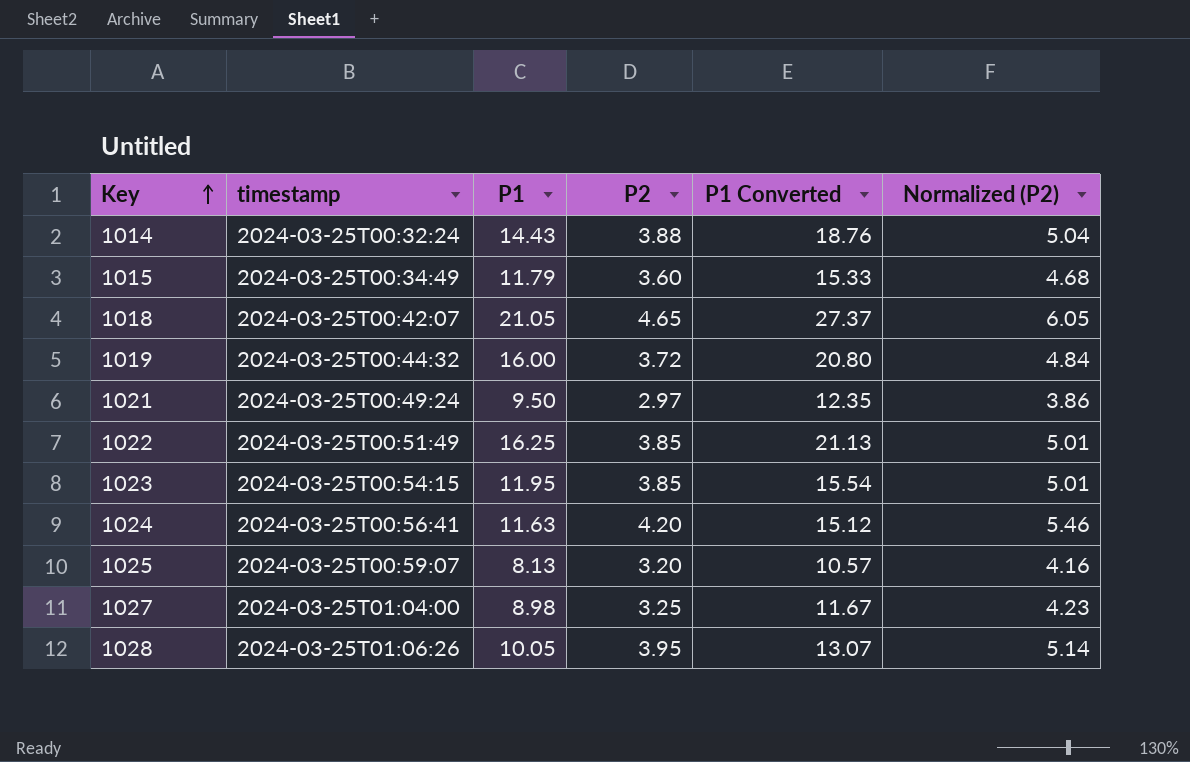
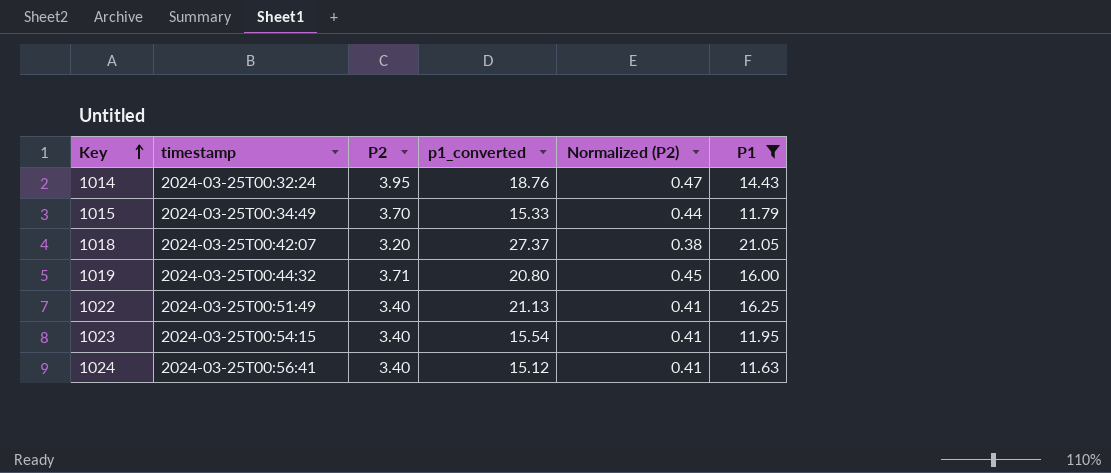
filter: none -> P1 >= 11.63
column name: P1 Converted -> p1_converted
column Normalized (P2) | formula: [P2] * 1.3 -> [P2] * 0.12
column P1 | position: 3 -> 6
1014 | P2: 3.88 -> 3.95
1015 | P2: 3.60 -> 3.70
1018 | P2: 4.65 -> 3.20
1019 | P2: 3.72 -> 3.71
1022 | P2: 3.85 -> 3.40
1023 | P2: 3.85 -> 3.40
1024 | P2: 4.20 -> 3.40

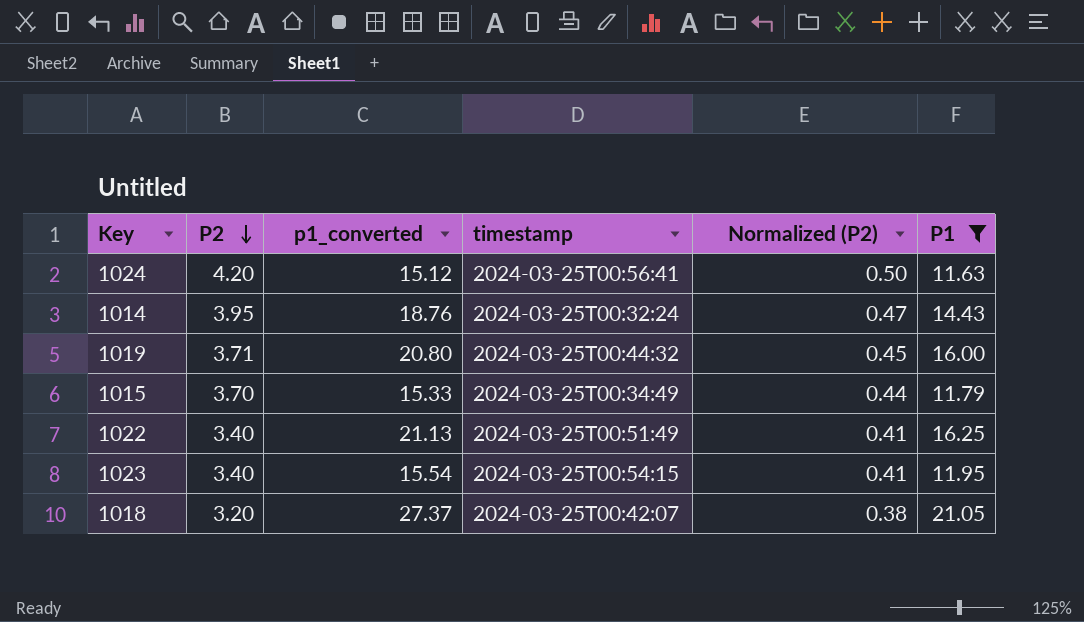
row order: Key ascending -> P2 descending
column timestamp | position: 2 -> 4
1024 | P2: 3.40 -> 4.20
1024 | Normalized (P2): 0.41 -> 0.50

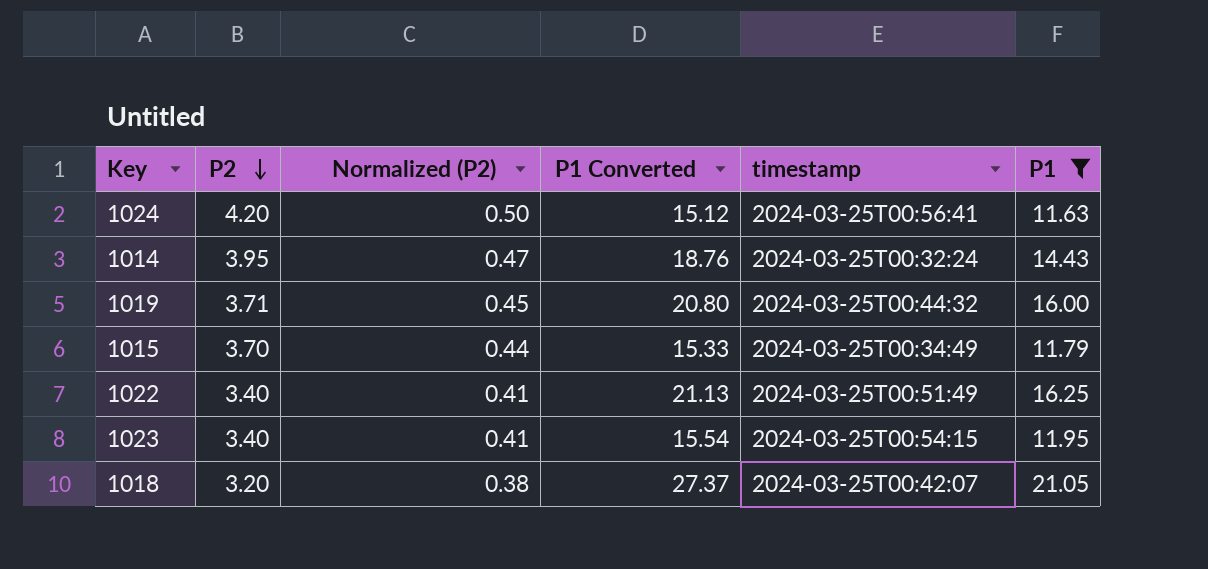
column Normalized (P2) | position: 5 -> 3
column name: p1_converted -> P1 Converted

